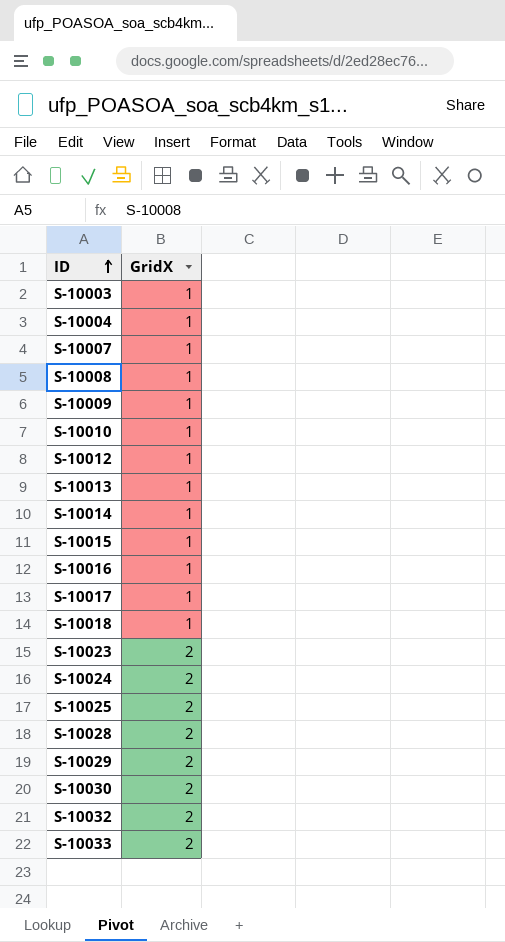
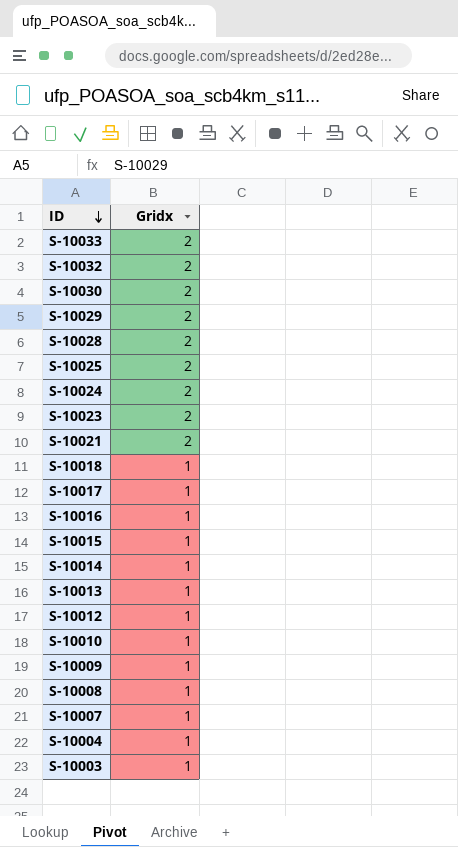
row order: ID ascending -> ID descending
column name: GridX -> Gridx
row S-10021: none -> 2

